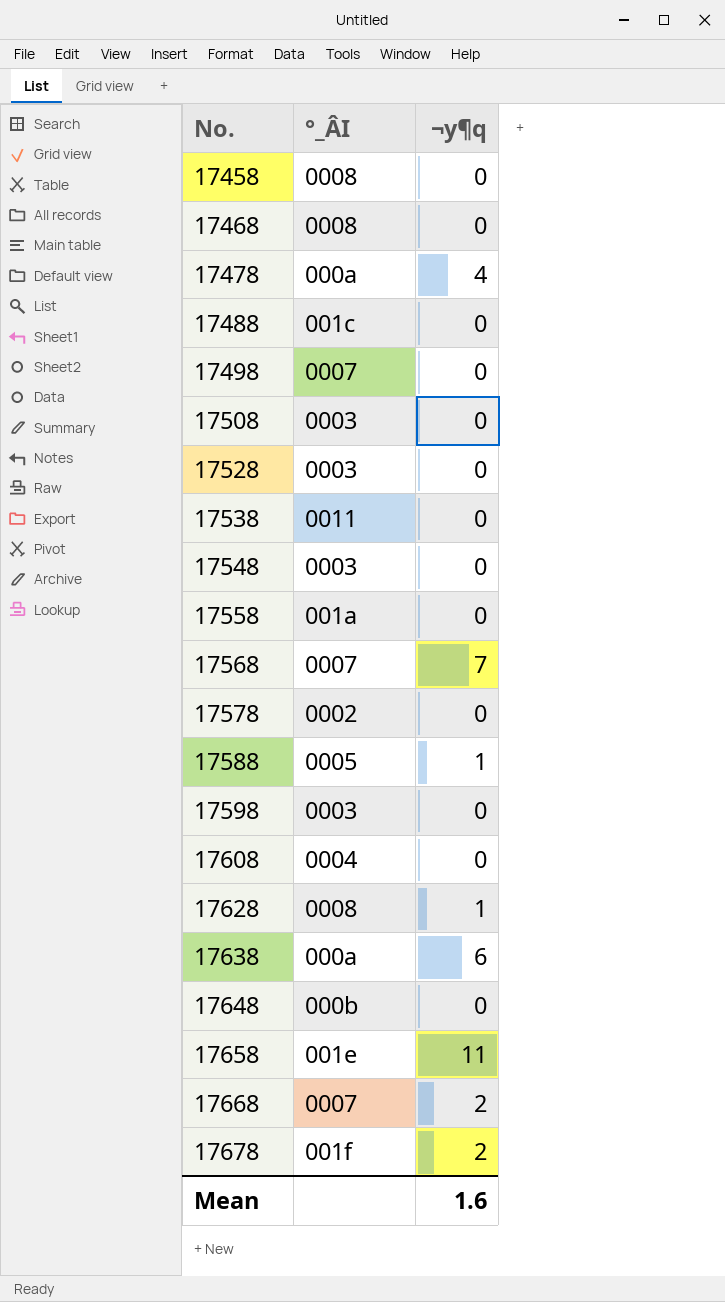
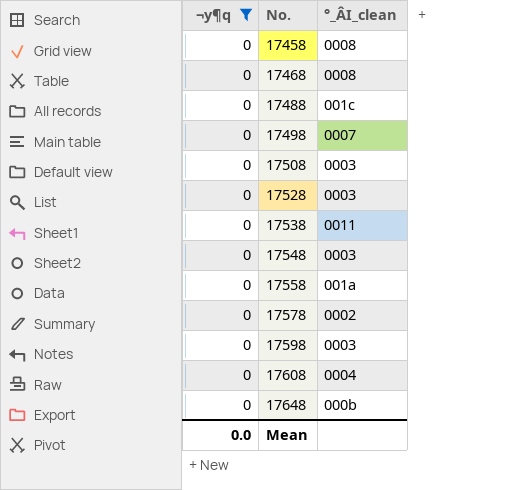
filter: none -> ¬y¶q = 0
column ¬y¶q | position: 3 -> 1
column name: °_ÂI -> °_ÂI_clean
Mean | ¬y¶q: 1.6 -> 0.0

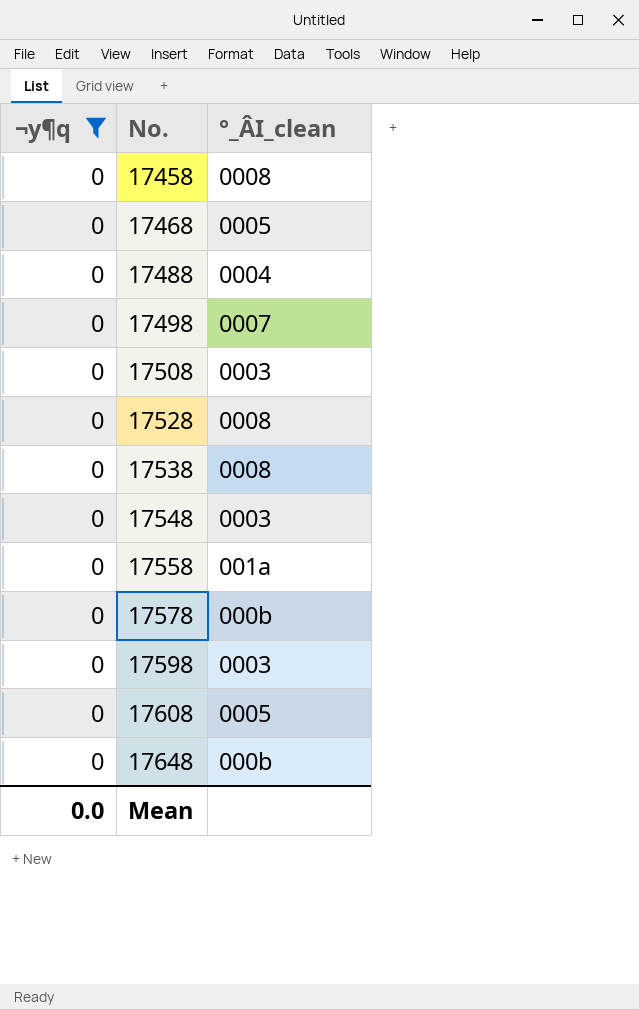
17468 | °_ÂI_clean: 0008 -> 0005
17488 | °_ÂI_clean: 001c -> 0004
17528 | °_ÂI_clean: 0003 -> 0008
17538 | °_ÂI_clean: 0011 -> 0008
17578 | °_ÂI_clean: 0002 -> 000b
17608 | °_ÂI_clean: 0004 -> 0005

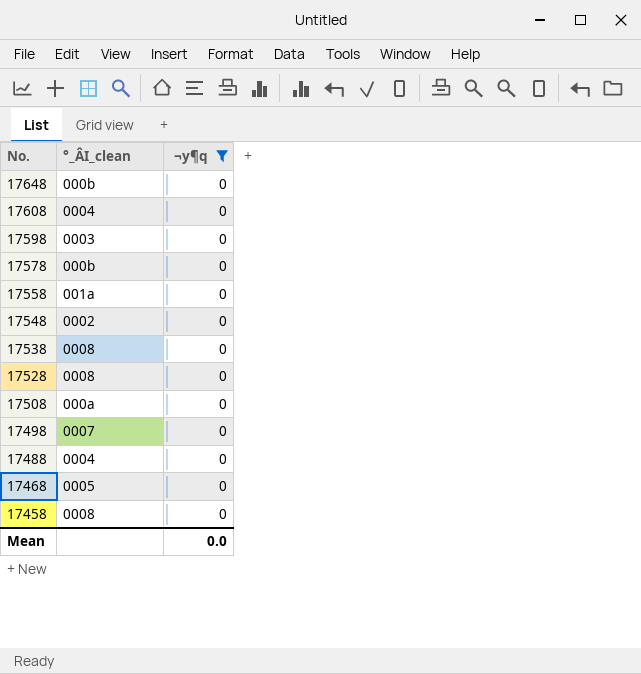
row order: No. ascending -> No. descending
column ¬y¶q | position: 1 -> 3
17608 | °_ÂI_clean: 0005 -> 0004
17548 | °_ÂI_clean: 0003 -> 0002
17508 | °_ÂI_clean: 0003 -> 000a

